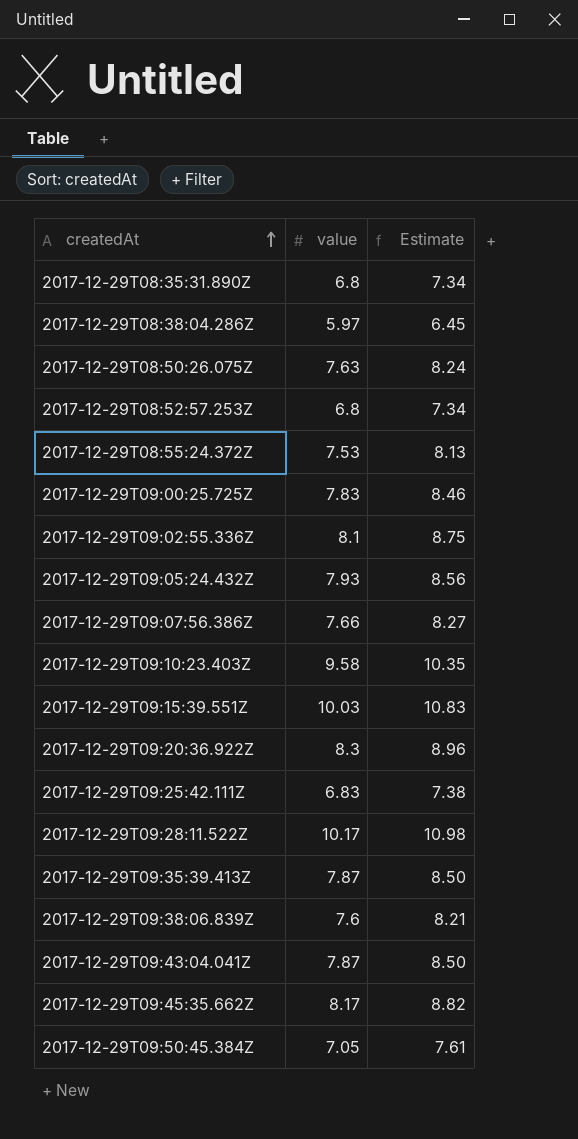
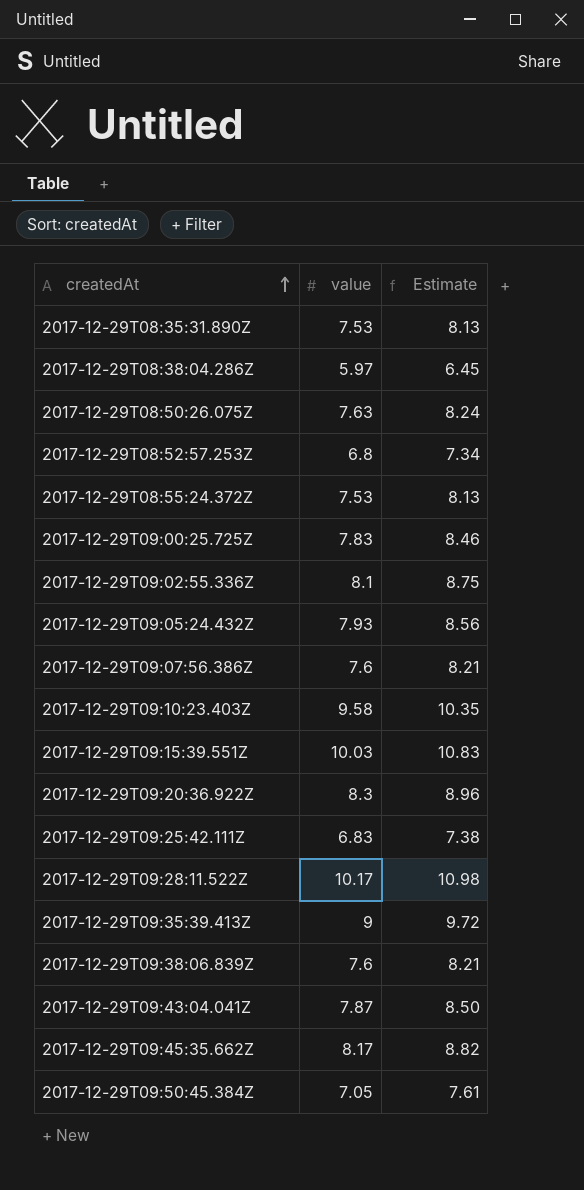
2017-12-29T08:35:31.890Z | value: 6.8 -> 7.53
2017-12-29T08:35:31.890Z | Estimate: 7.34 -> 8.13
2017-12-29T09:07:56.386Z | value: 7.66 -> 7.6
2017-12-29T09:07:56.386Z | Estimate: 8.27 -> 8.21
2017-12-29T09:35:39.413Z | value: 7.87 -> 9
2017-12-29T09:35:39.413Z | Estimate: 8.50 -> 9.72

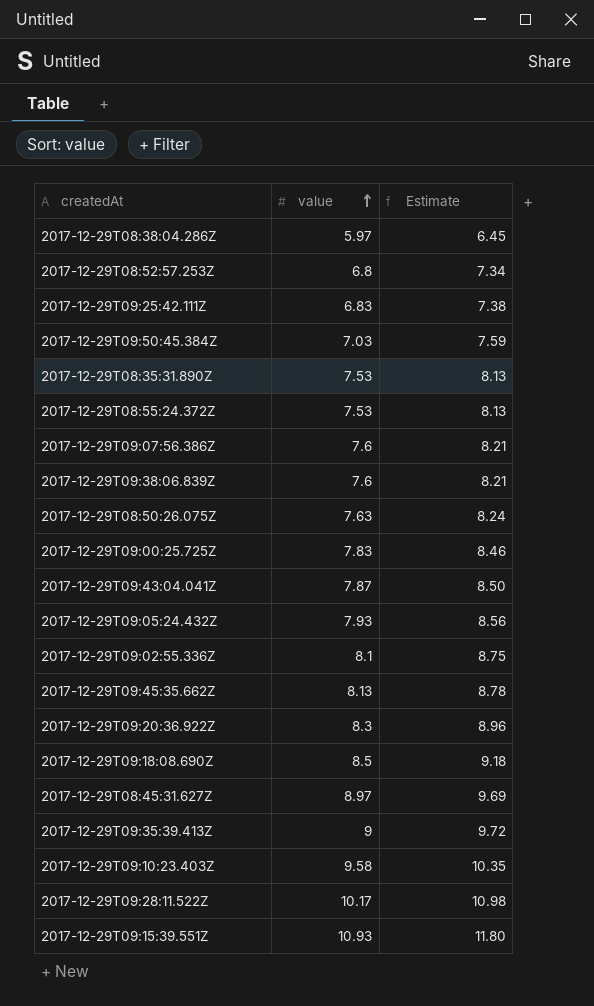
row order: createdAt ascending -> value ascending
2017-12-29T09:50:45.384Z | value: 7.05 -> 7.03
2017-12-29T09:50:45.384Z | Estimate: 7.61 -> 7.59
2017-12-29T09:45:35.662Z | value: 8.17 -> 8.13
2017-12-29T09:45:35.662Z | Estimate: 8.82 -> 8.78
row 2017-12-29T09:18:08.690Z: none -> 8.5 | 9.18
row 2017-12-29T08:45:31.627Z: none -> 8.97 | 9.69
2017-12-29T09:15:39.551Z | value: 10.03 -> 10.93
2017-12-29T09:15:39.551Z | Estimate: 10.83 -> 11.80

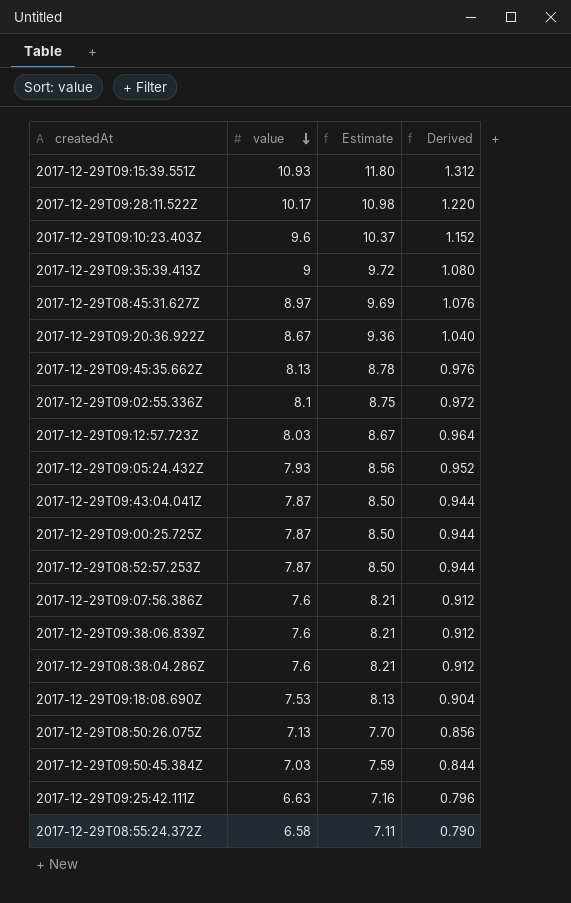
row order: value ascending -> value descending
column Derived | formula: none -> [value] * 0.12
row 2017-12-29T08:35:31.890Z: 7.53 | 8.13 -> none
2017-12-29T09:10:23.403Z | value: 9.58 -> 9.6
2017-12-29T09:10:23.403Z | Estimate: 10.35 -> 10.37
2017-12-29T09:20:36.922Z | value: 8.3 -> 8.67
2017-12-29T09:20:36.922Z | Estimate: 8.96 -> 9.36
row 2017-12-29T09:12:57.723Z: none -> 8.03 | 8.67 | 0.964
2017-12-29T09:00:25.725Z | value: 7.83 -> 7.87
2017-12-29T09:00:25.725Z | Estimate: 8.46 -> 8.50
2017-12-29T08:52:57.253Z | value: 6.8 -> 7.87
2017-12-29T08:52:57.253Z | Estimate: 7.34 -> 8.50
2017-12-29T08:38:04.286Z | value: 5.97 -> 7.6
2017-12-29T08:38:04.286Z | Estimate: 6.45 -> 8.21
2017-12-29T09:18:08.690Z | value: 8.5 -> 7.53
2017-12-29T09:18:08.690Z | Estimate: 9.18 -> 8.13
2017-12-29T08:50:26.075Z | value: 7.63 -> 7.13
2017-12-29T08:50:26.075Z | Estimate: 8.24 -> 7.70
2017-12-29T09:25:42.111Z | value: 6.83 -> 6.63
2017-12-29T09:25:42.111Z | Estimate: 7.38 -> 7.16
2017-12-29T08:55:24.372Z | value: 7.53 -> 6.58
2017-12-29T08:55:24.372Z | Estimate: 8.13 -> 7.11

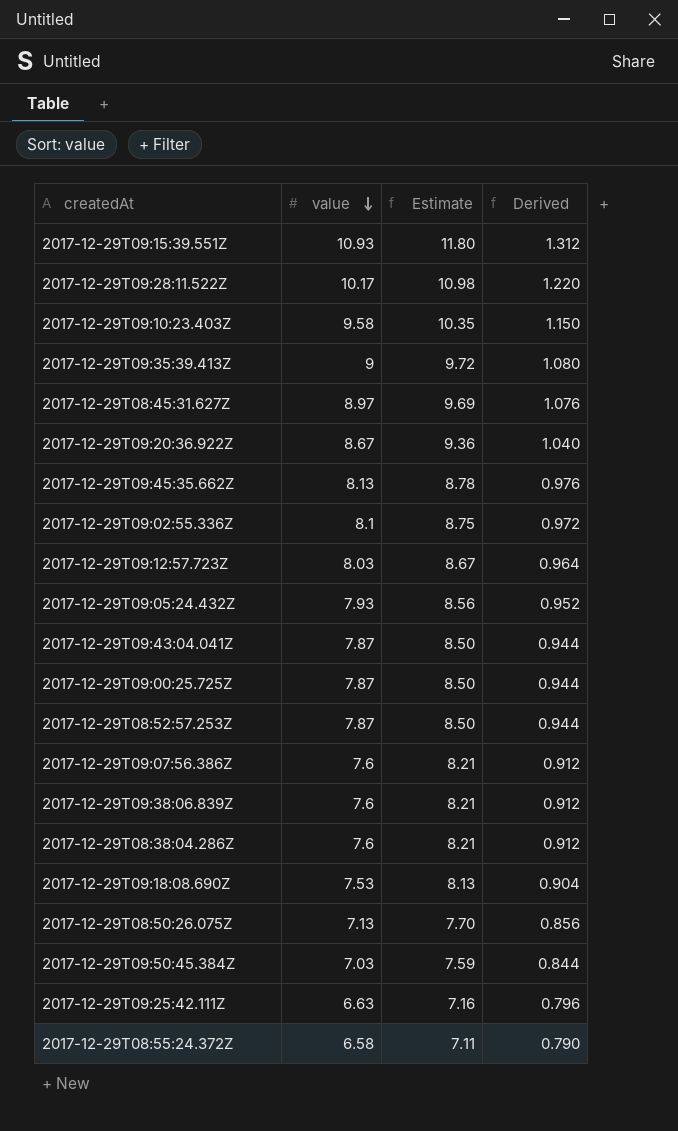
2017-12-29T09:10:23.403Z | value: 9.6 -> 9.58
2017-12-29T09:10:23.403Z | Estimate: 10.37 -> 10.35
2017-12-29T09:10:23.403Z | Derived: 1.152 -> 1.150

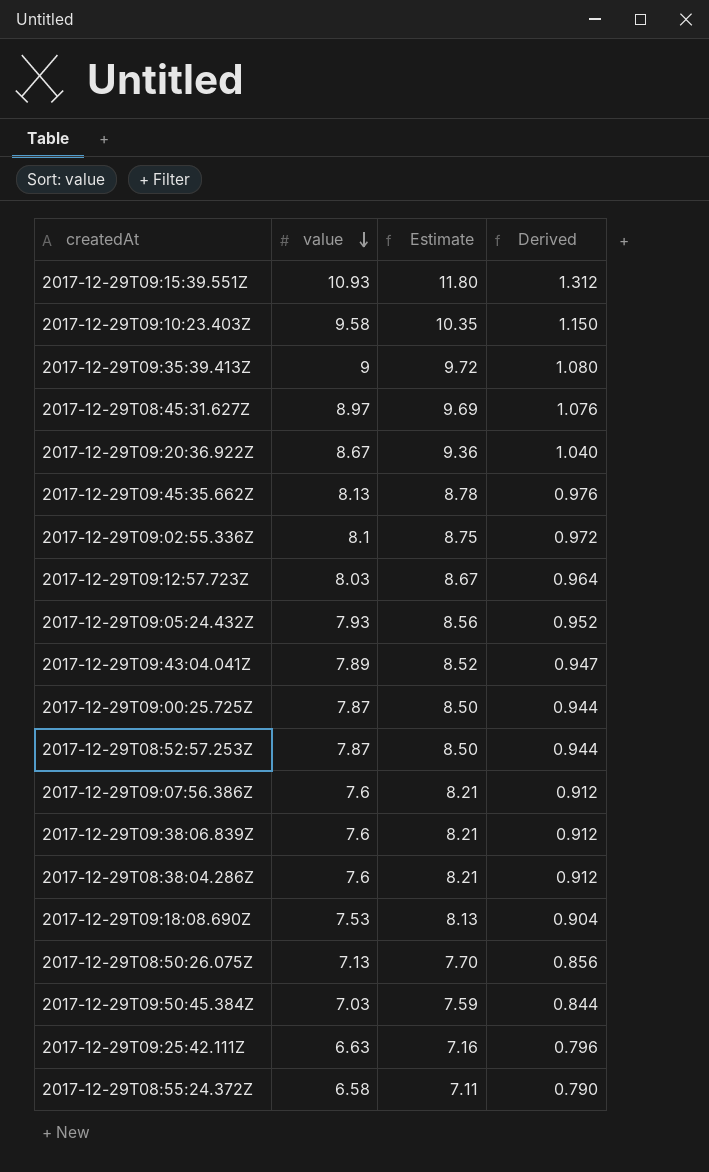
row 2017-12-29T09:28:11.522Z: 10.17 | 10.98 | 1.220 -> none
2017-12-29T09:43:04.041Z | value: 7.87 -> 7.89
2017-12-29T09:43:04.041Z | Estimate: 8.50 -> 8.52
2017-12-29T09:43:04.041Z | Derived: 0.944 -> 0.947

